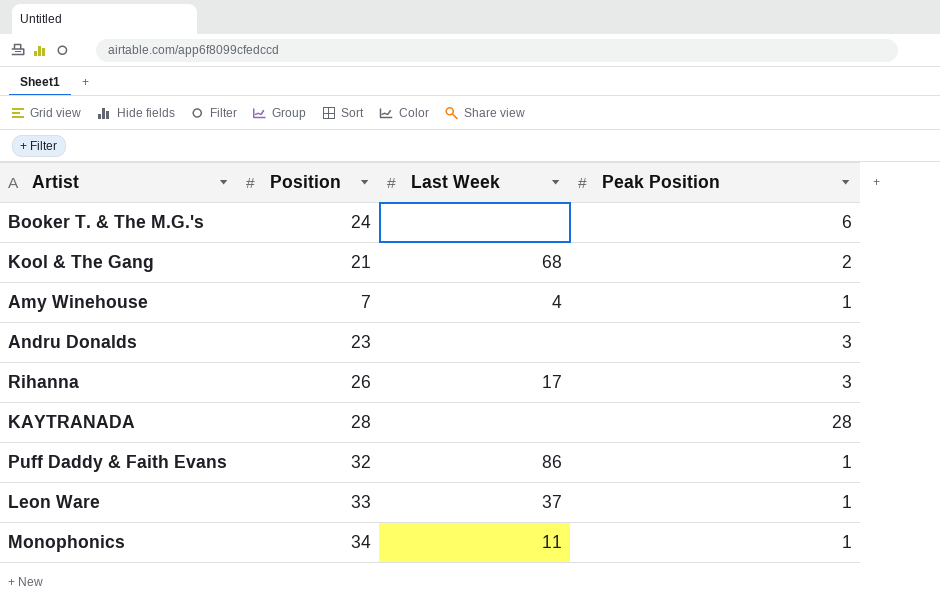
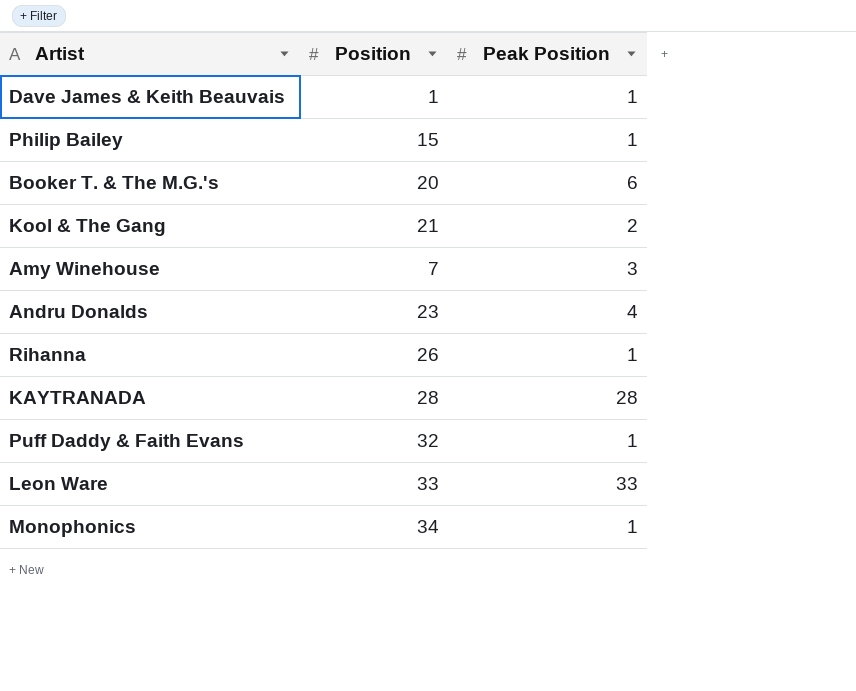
column Last Week | position: 3 -> none
row Dave James & Keith Beauvais: none -> 1 | 1
row Philip Bailey: none -> 15 | 1
Booker T. & The M.G.'s | Position: 24 -> 20
Amy Winehouse | Peak Position: 1 -> 3
Andru Donalds | Peak Position: 3 -> 4
Rihanna | Peak Position: 3 -> 1
Leon Ware | Peak Position: 1 -> 33

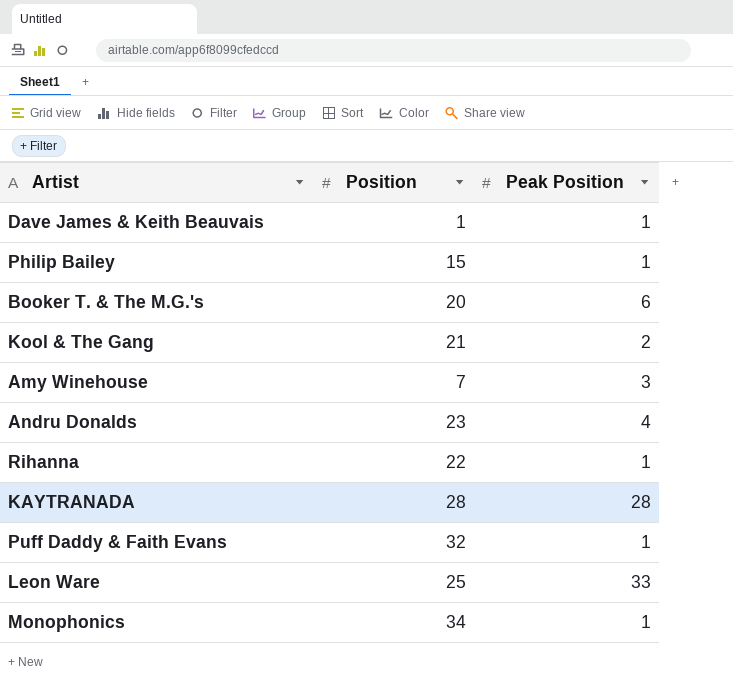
Rihanna | Position: 26 -> 22
Leon Ware | Position: 33 -> 25

